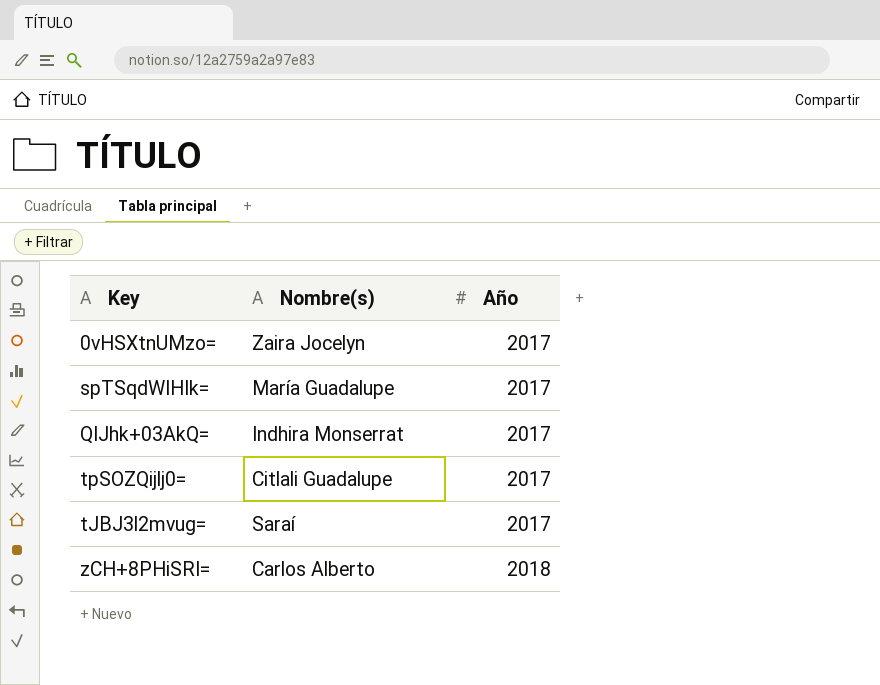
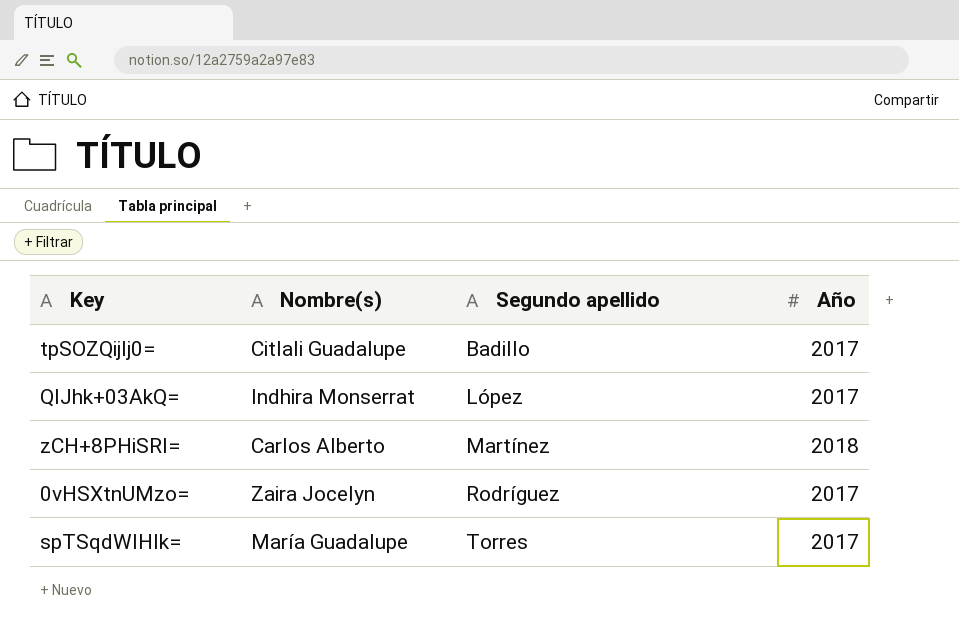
row order: Año ascending -> Segundo apellido ascending
column Segundo apellido | position: none -> 3
row tJBJ3l2mvug=: Saraí | 2017 -> none

